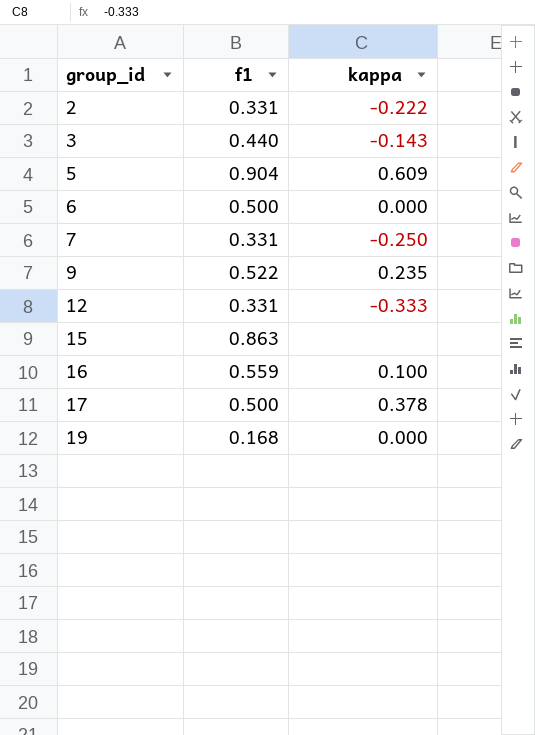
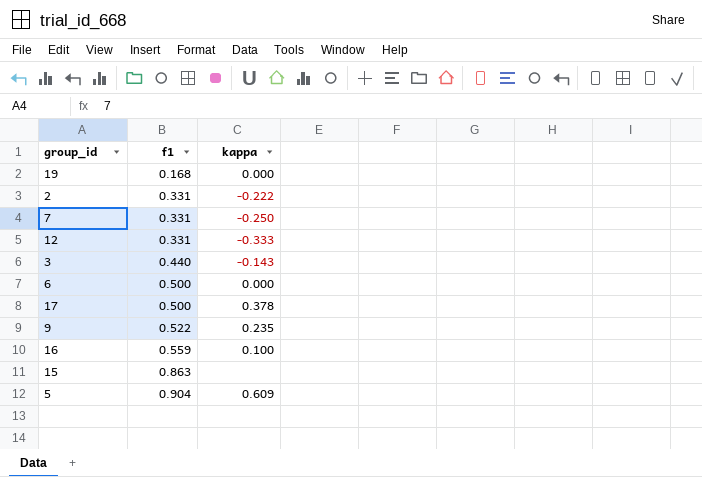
row order: group_id ascending -> f1 ascending

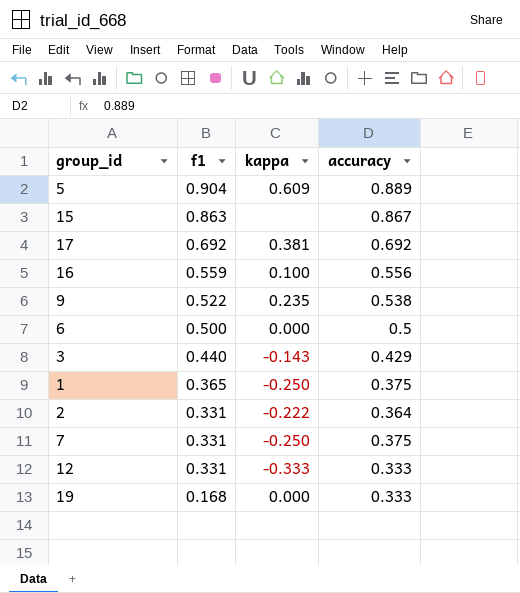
row order: f1 ascending -> f1 descending
column accuracy | position: none -> 4
17 | f1: 0.500 -> 0.692
17 | kappa: 0.378 -> 0.381
row 1: none -> 0.365 | -0.250 | 0.375

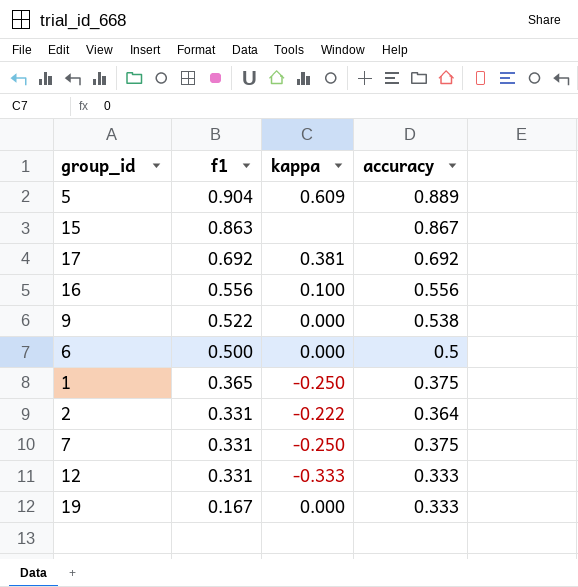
row 3: 0.440 | -0.143 | 0.429 -> none
16 | f1: 0.559 -> 0.556
9 | kappa: 0.235 -> 0.000
19 | f1: 0.168 -> 0.167

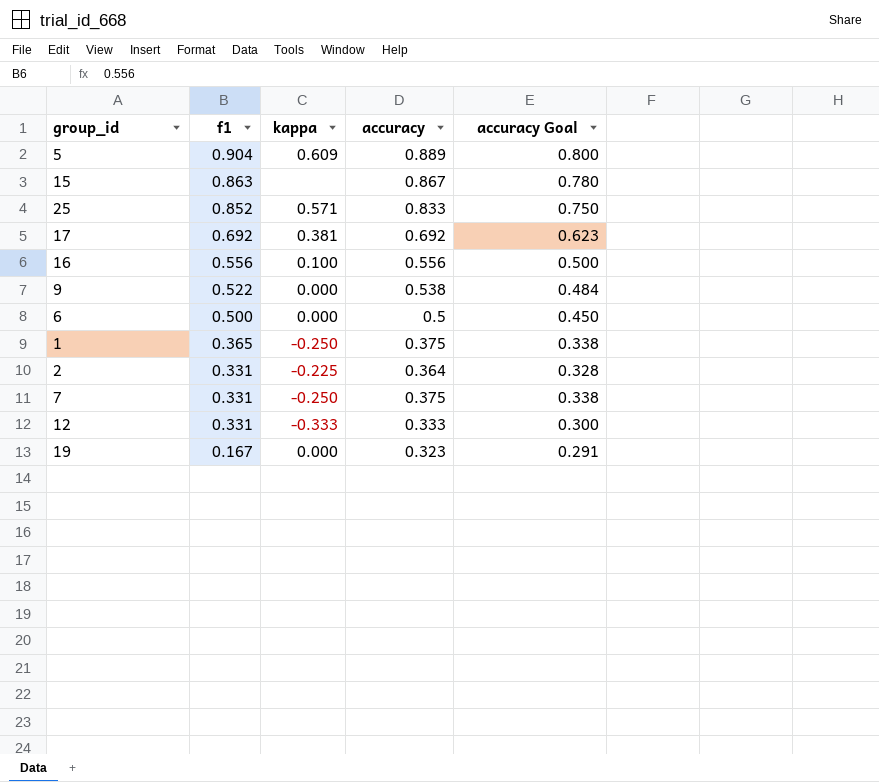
column accuracy Goal | formula: none -> [accuracy] * 0.9
row 25: none -> 0.852 | 0.571 | 0.833 | 0.750
2 | kappa: -0.222 -> -0.225
19 | accuracy: 0.333 -> 0.323

